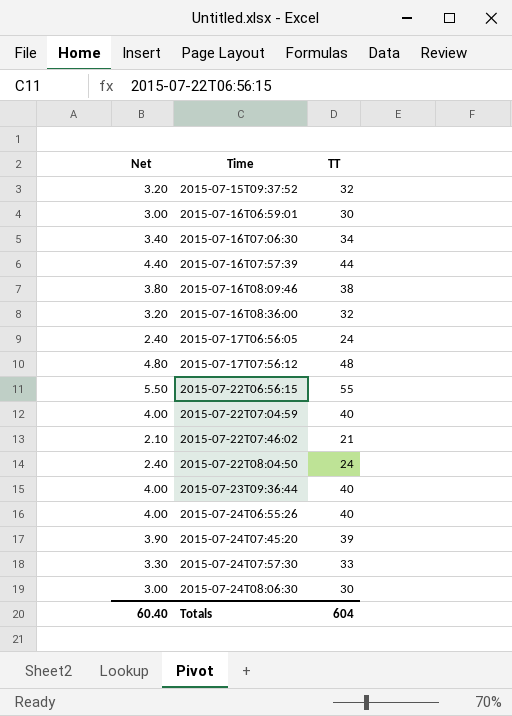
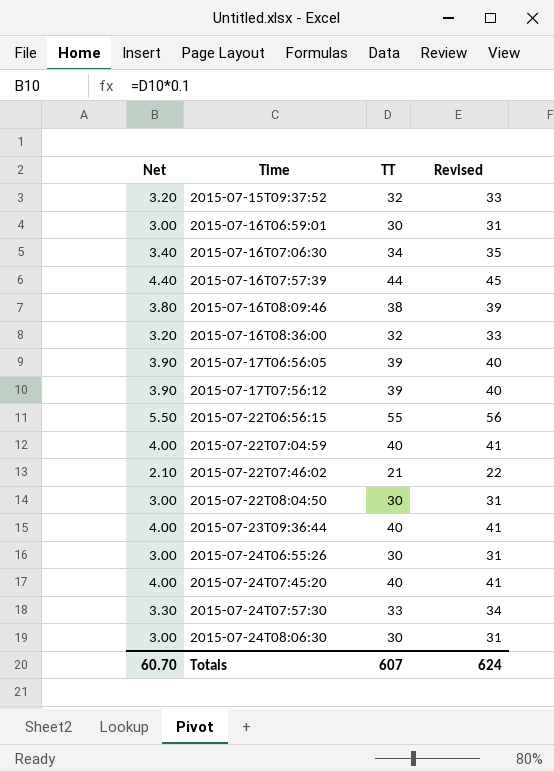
column Revised | formula: none -> [TT] + 1
2015-07-17T06:56:05 | Net: 2.40 -> 3.90
2015-07-17T06:56:05 | TT: 24 -> 39
2015-07-17T07:56:12 | Net: 4.80 -> 3.90
2015-07-17T07:56:12 | TT: 48 -> 39
2015-07-22T08:04:50 | Net: 2.40 -> 3.00
2015-07-22T08:04:50 | TT: 24 -> 30
2015-07-24T06:55:26 | Net: 4.00 -> 3.00
2015-07-24T06:55:26 | TT: 40 -> 30
2015-07-24T07:45:20 | Net: 3.90 -> 4.00
2015-07-24T07:45:20 | TT: 39 -> 40
Totals | Net: 60.40 -> 60.70
Totals | TT: 604 -> 607

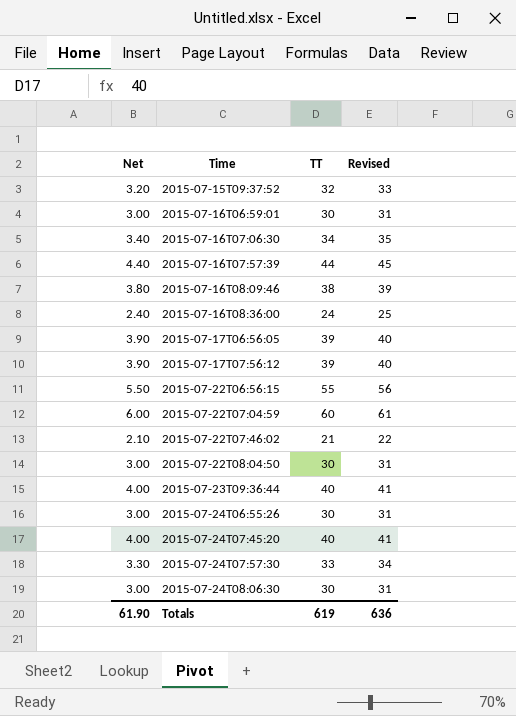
2015-07-16T08:36:00 | Net: 3.20 -> 2.40
2015-07-16T08:36:00 | TT: 32 -> 24
2015-07-16T08:36:00 | Revised: 33 -> 25
2015-07-22T07:04:59 | Net: 4.00 -> 6.00
2015-07-22T07:04:59 | TT: 40 -> 60
2015-07-22T07:04:59 | Revised: 41 -> 61
Totals | Net: 60.70 -> 61.90
Totals | TT: 607 -> 619
Totals | Revised: 624 -> 636

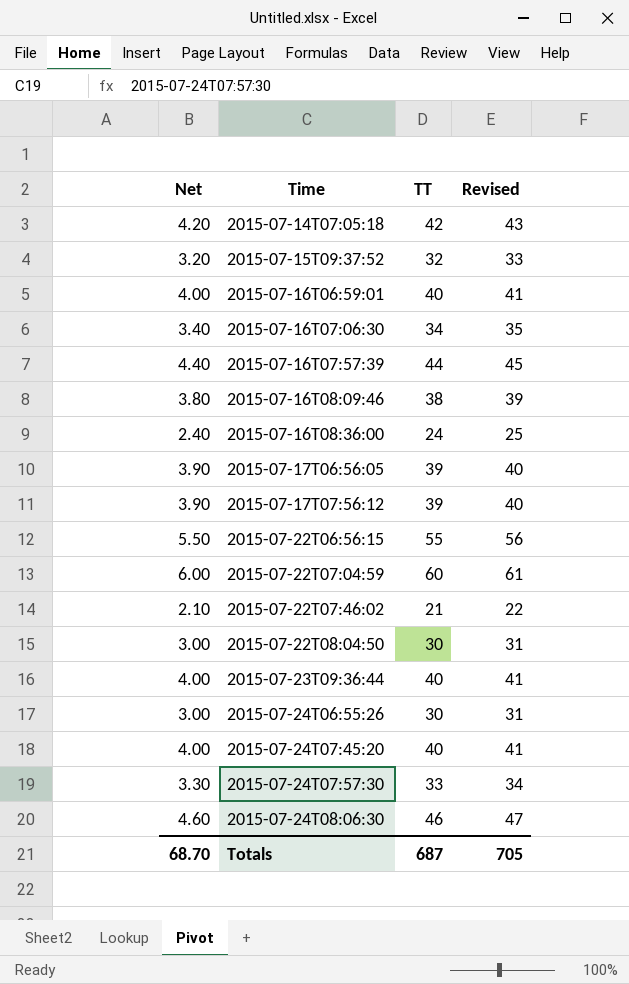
row 2015-07-14T07:05:18: none -> 4.20 | 42 | 43
2015-07-16T06:59:01 | Net: 3.00 -> 4.00
2015-07-16T06:59:01 | TT: 30 -> 40
2015-07-16T06:59:01 | Revised: 31 -> 41
2015-07-24T08:06:30 | Net: 3.00 -> 4.60
2015-07-24T08:06:30 | TT: 30 -> 46
2015-07-24T08:06:30 | Revised: 31 -> 47
Totals | Net: 61.90 -> 68.70
Totals | TT: 619 -> 687
Totals | Revised: 636 -> 705

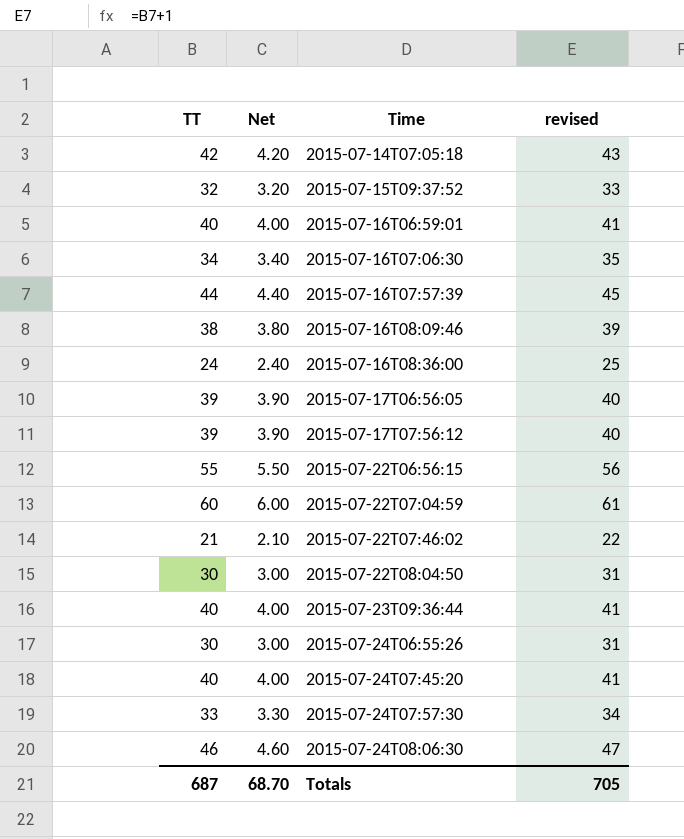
column TT | position: 3 -> 1
column name: Revised -> revised

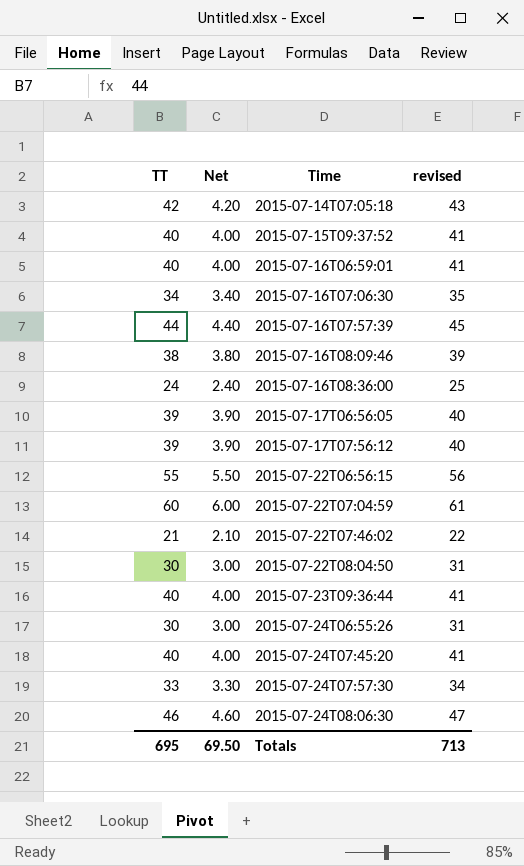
2015-07-15T09:37:52 | TT: 32 -> 40
2015-07-15T09:37:52 | Net: 3.20 -> 4.00
2015-07-15T09:37:52 | revised: 33 -> 41
Totals | TT: 687 -> 695
Totals | Net: 68.70 -> 69.50
Totals | revised: 705 -> 713

